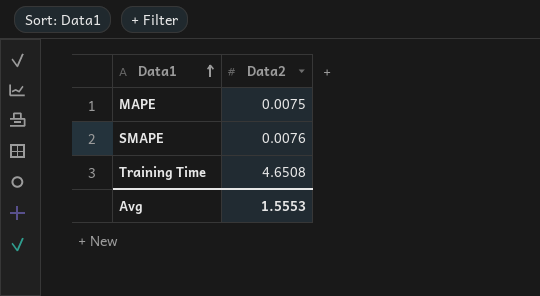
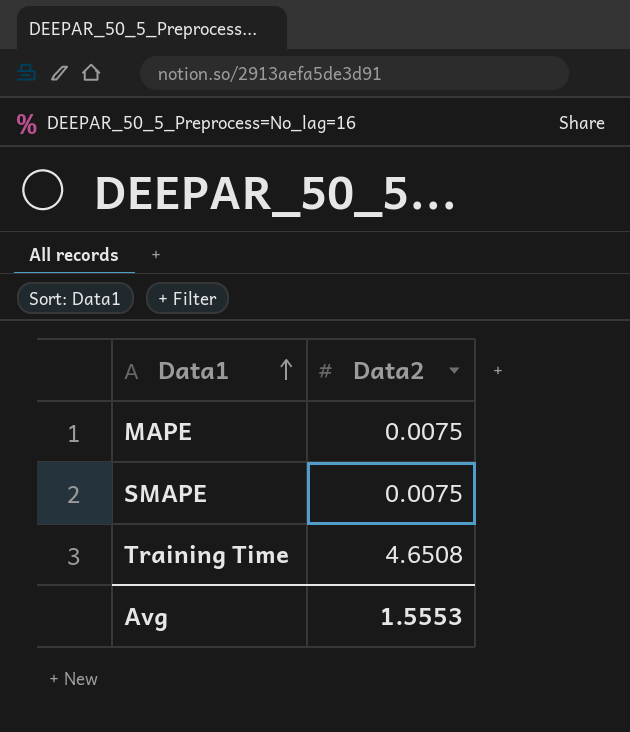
SMAPE | Data2: 0.0076 -> 0.0075

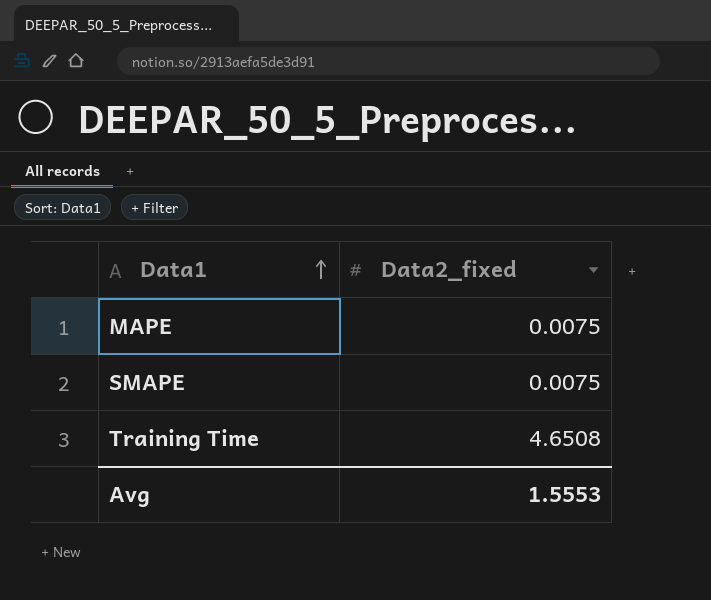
column name: Data2 -> Data2_fixed

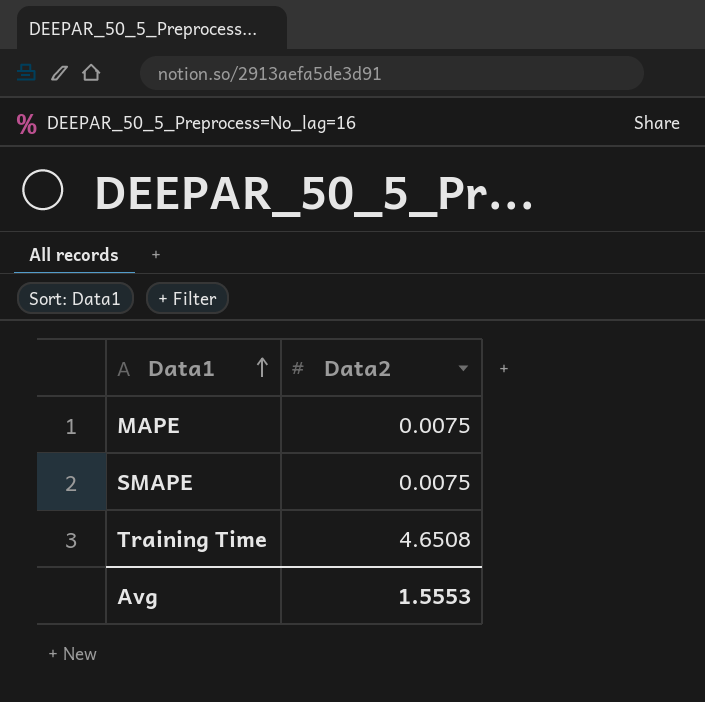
column name: Data2_fixed -> Data2

